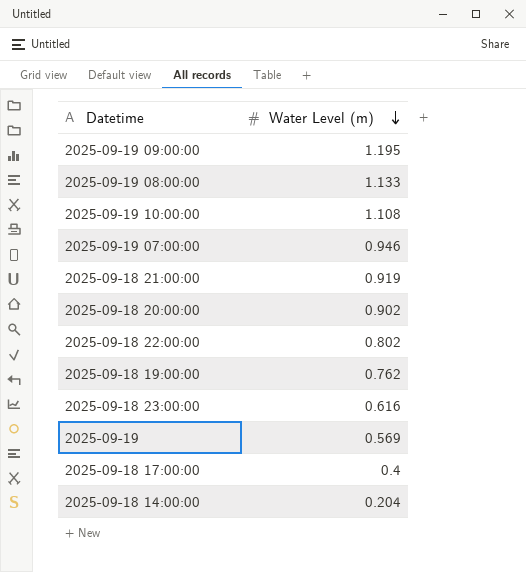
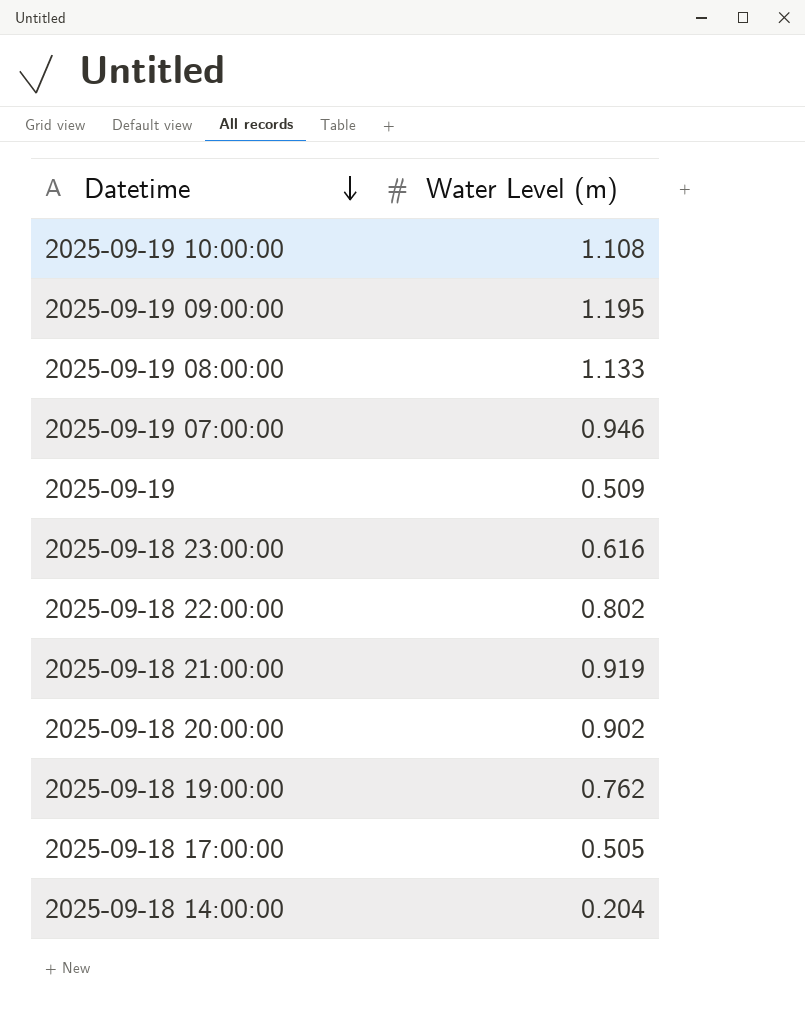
row order: Water Level (m) descending -> Datetime descending
2025-09-19 | Water Level (m): 0.569 -> 0.509
2025-09-18 17:00:00 | Water Level (m): 0.4 -> 0.505

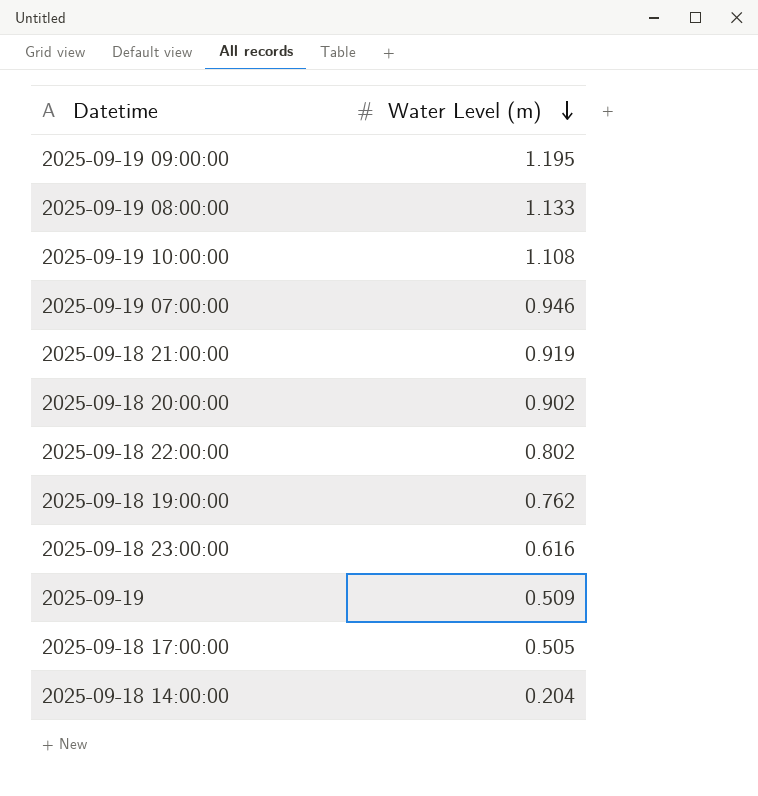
row order: Datetime descending -> Water Level (m) descending

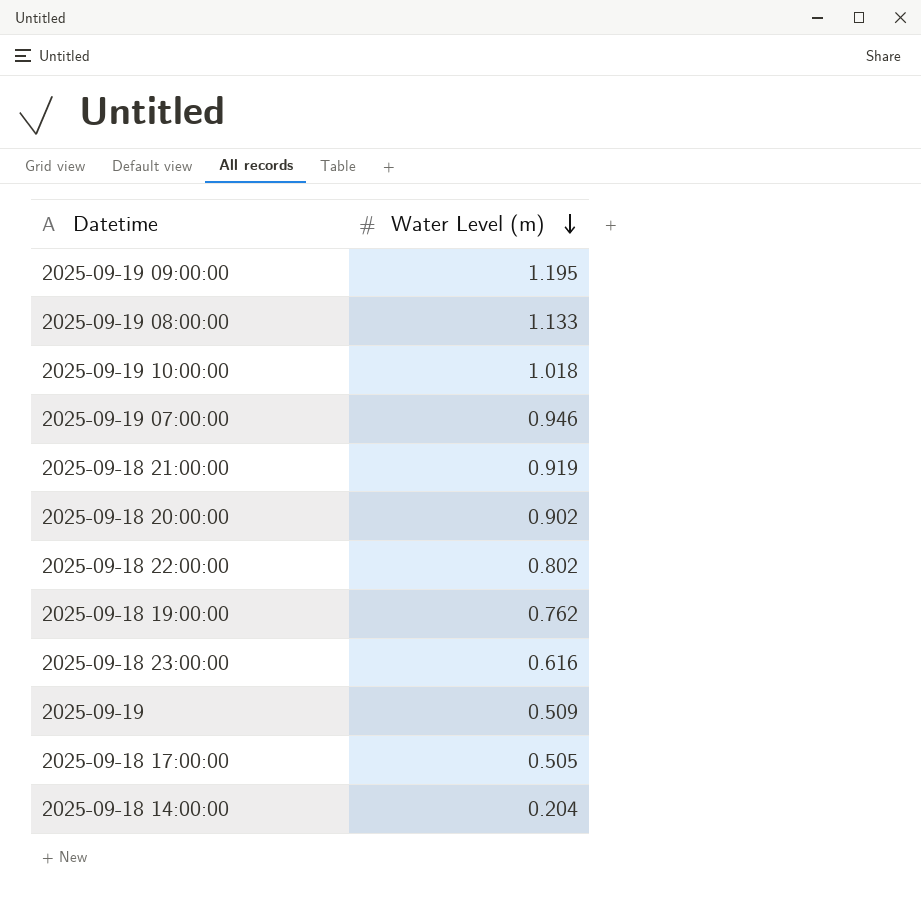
2025-09-19 10:00:00 | Water Level (m): 1.108 -> 1.018

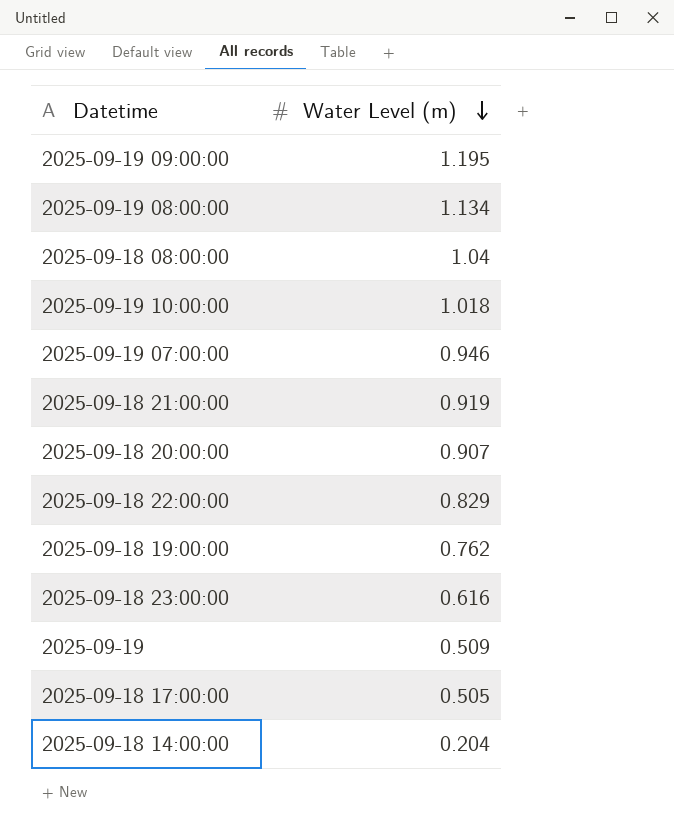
2025-09-19 08:00:00 | Water Level (m): 1.133 -> 1.134
row 2025-09-18 08:00:00: none -> 1.04
2025-09-18 20:00:00 | Water Level (m): 0.902 -> 0.907
2025-09-18 22:00:00 | Water Level (m): 0.802 -> 0.829

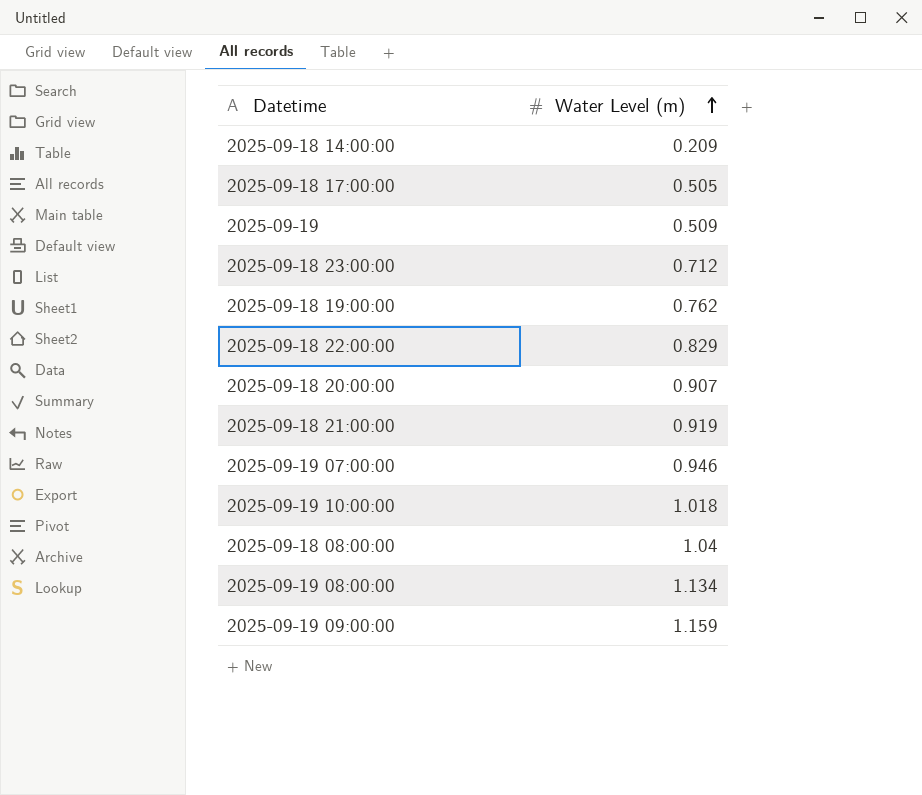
row order: Water Level (m) descending -> Water Level (m) ascending
2025-09-18 14:00:00 | Water Level (m): 0.204 -> 0.209
2025-09-18 23:00:00 | Water Level (m): 0.616 -> 0.712
2025-09-19 09:00:00 | Water Level (m): 1.195 -> 1.159

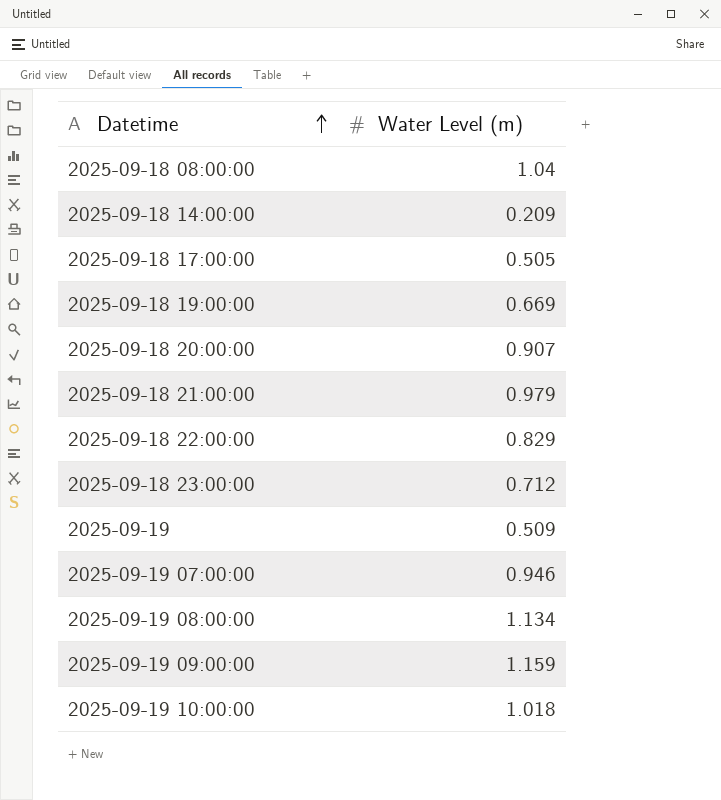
row order: Water Level (m) ascending -> Datetime ascending
2025-09-18 19:00:00 | Water Level (m): 0.762 -> 0.669
2025-09-18 21:00:00 | Water Level (m): 0.919 -> 0.979

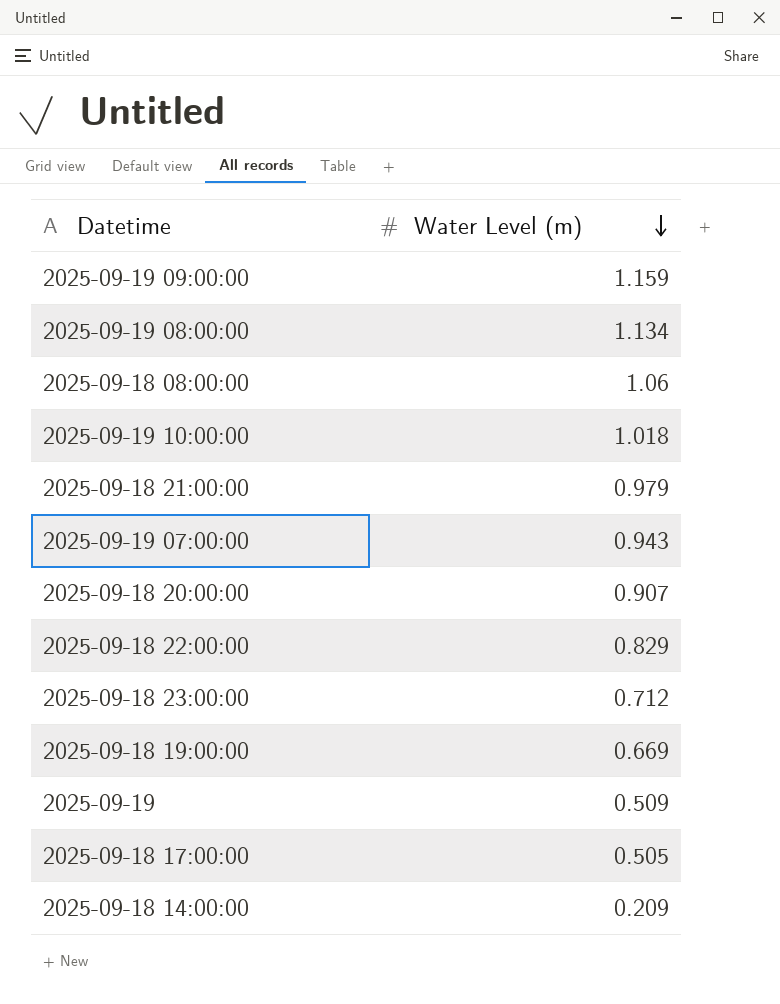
row order: Datetime ascending -> Water Level (m) descending
2025-09-18 08:00:00 | Water Level (m): 1.04 -> 1.06
2025-09-19 07:00:00 | Water Level (m): 0.946 -> 0.943

